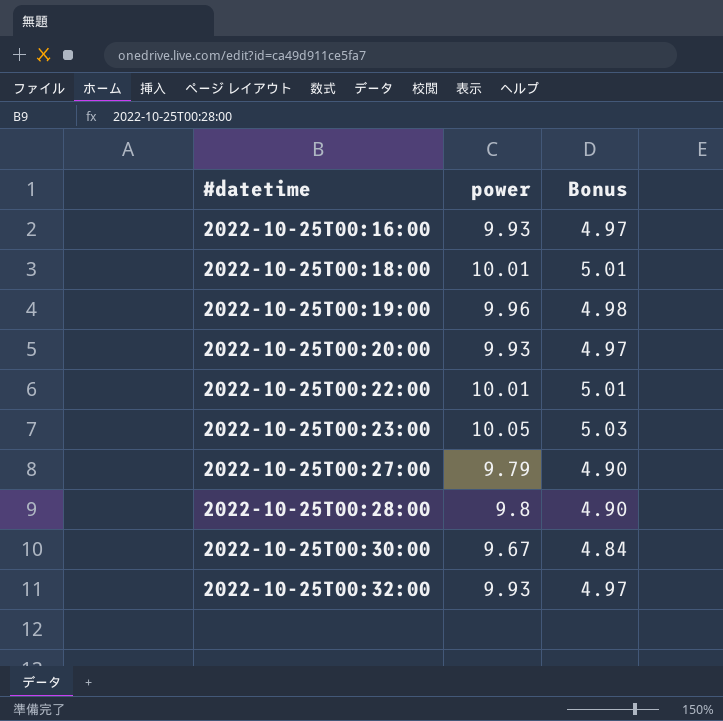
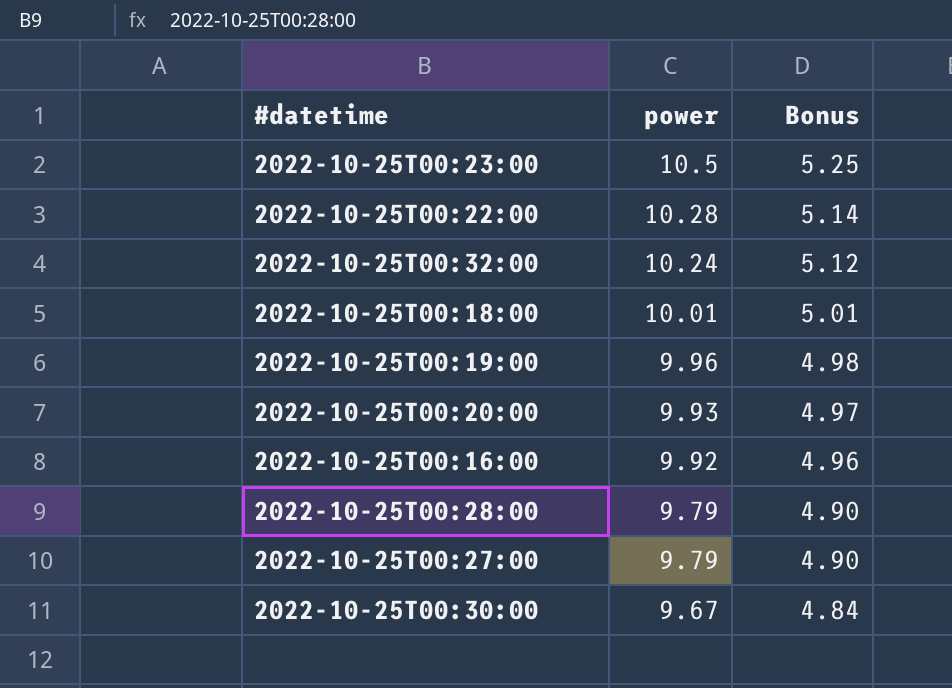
row order: #datetime ascending -> power descending
2022-10-25T00:23:00 | power: 10.05 -> 10.5
2022-10-25T00:23:00 | Bonus: 5.03 -> 5.25
2022-10-25T00:22:00 | power: 10.01 -> 10.28
2022-10-25T00:22:00 | Bonus: 5.01 -> 5.14
2022-10-25T00:32:00 | power: 9.93 -> 10.24
2022-10-25T00:32:00 | Bonus: 4.97 -> 5.12
2022-10-25T00:16:00 | power: 9.93 -> 9.92
2022-10-25T00:16:00 | Bonus: 4.97 -> 4.96
2022-10-25T00:28:00 | power: 9.8 -> 9.79

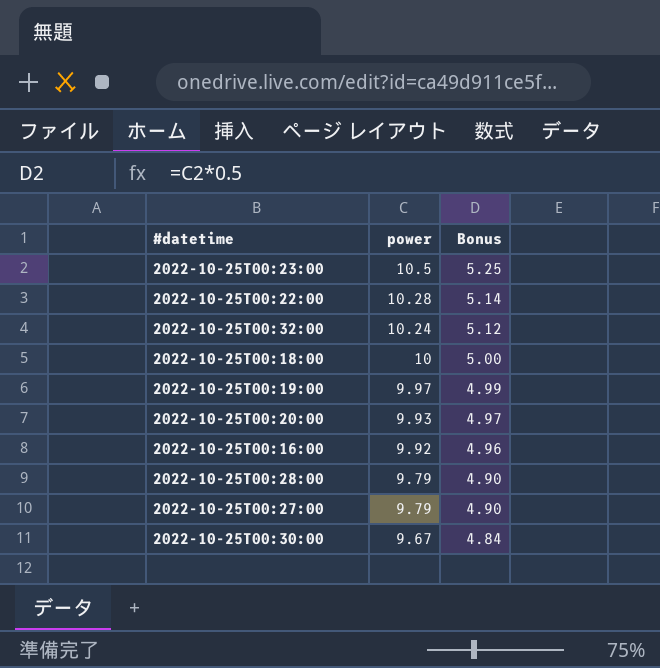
2022-10-25T00:18:00 | power: 10.01 -> 10
2022-10-25T00:18:00 | Bonus: 5.01 -> 5.00
2022-10-25T00:19:00 | power: 9.96 -> 9.97
2022-10-25T00:19:00 | Bonus: 4.98 -> 4.99

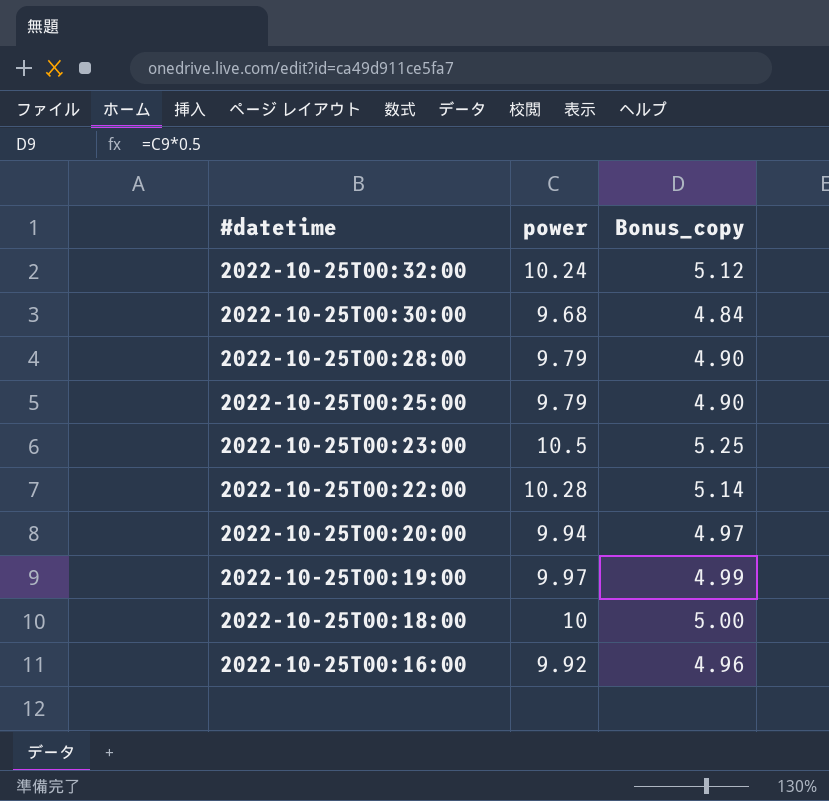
row order: power descending -> #datetime descending
column name: Bonus -> Bonus_copy
row 2022-10-25T00:27:00: 9.79 | 4.90 -> none
2022-10-25T00:30:00 | power: 9.67 -> 9.68
row 2022-10-25T00:25:00: none -> 9.79 | 4.90
2022-10-25T00:20:00 | power: 9.93 -> 9.94

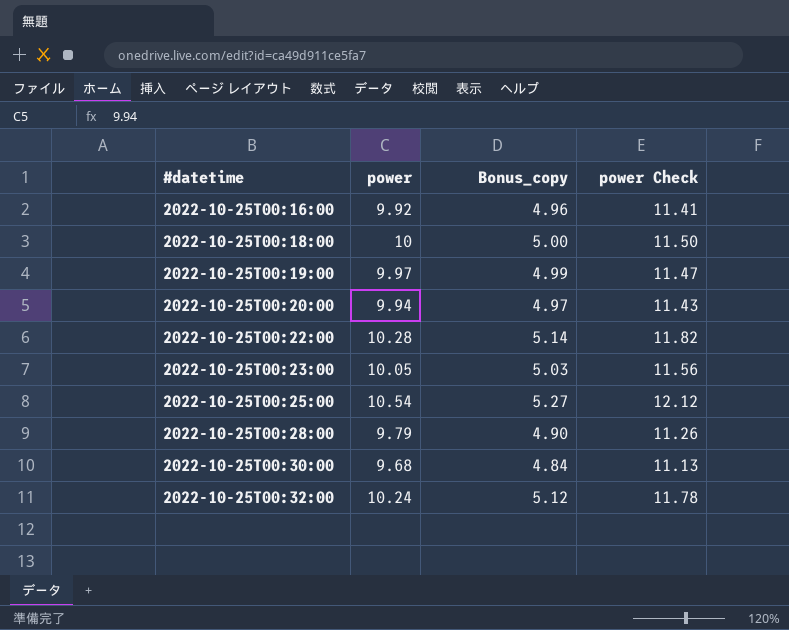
row order: #datetime descending -> #datetime ascending
column power Check | formula: none -> [power] * 1.15
2022-10-25T00:23:00 | power: 10.5 -> 10.05
2022-10-25T00:23:00 | Bonus_copy: 5.25 -> 5.03
2022-10-25T00:25:00 | power: 9.79 -> 10.54
2022-10-25T00:25:00 | Bonus_copy: 4.90 -> 5.27

